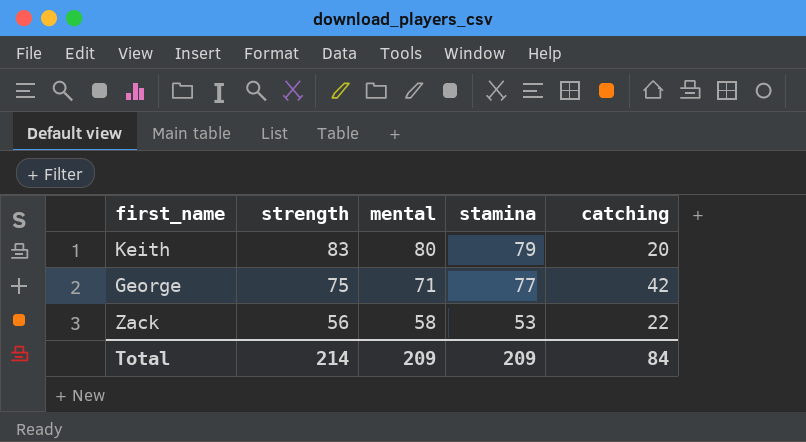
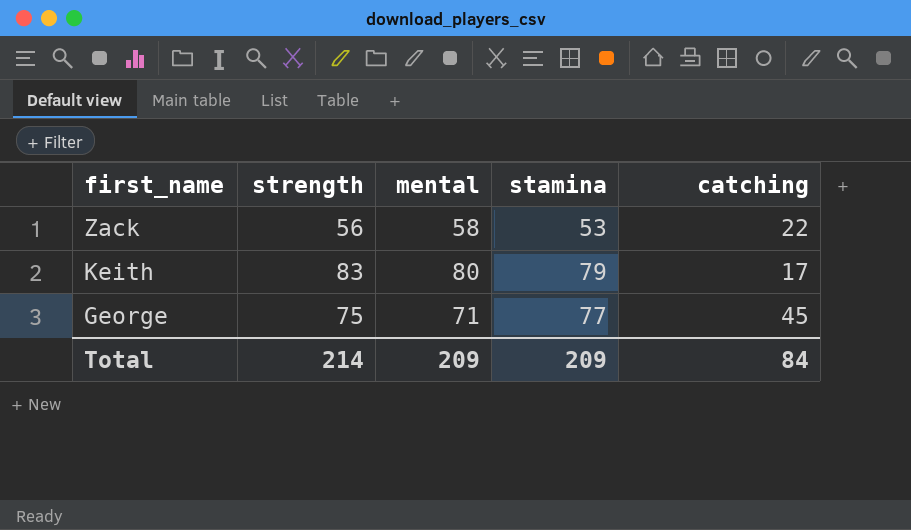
row order: strength descending -> first_name descending
Keith | catching: 20 -> 17
George | catching: 42 -> 45

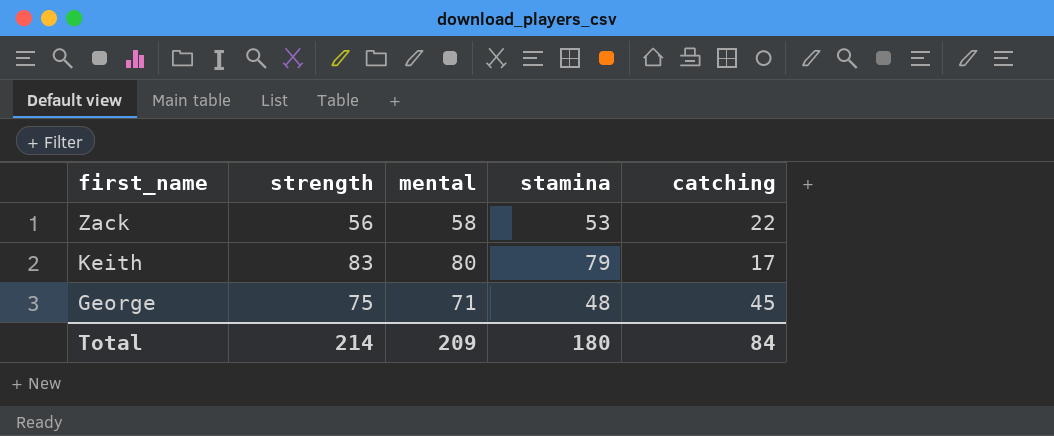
George | stamina: 77 -> 48
Total | stamina: 209 -> 180

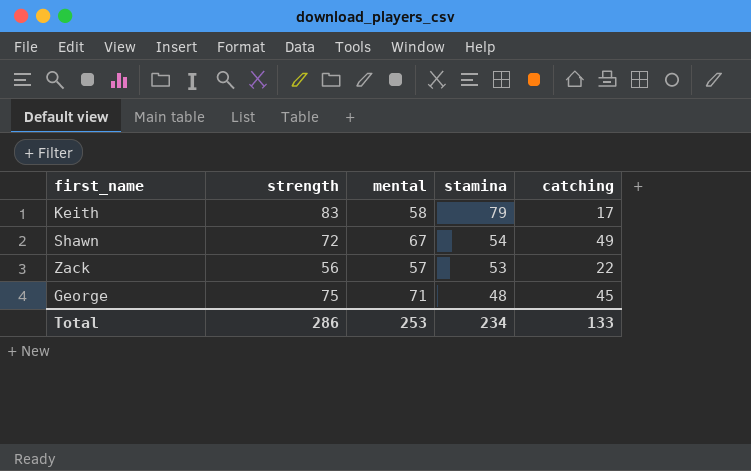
row order: first_name descending -> stamina descending
Keith | mental: 80 -> 58
row Shawn: none -> 72 | 67 | 54 | 49
Zack | mental: 58 -> 57
Total | strength: 214 -> 286
Total | mental: 209 -> 253
Total | stamina: 180 -> 234
Total | catching: 84 -> 133

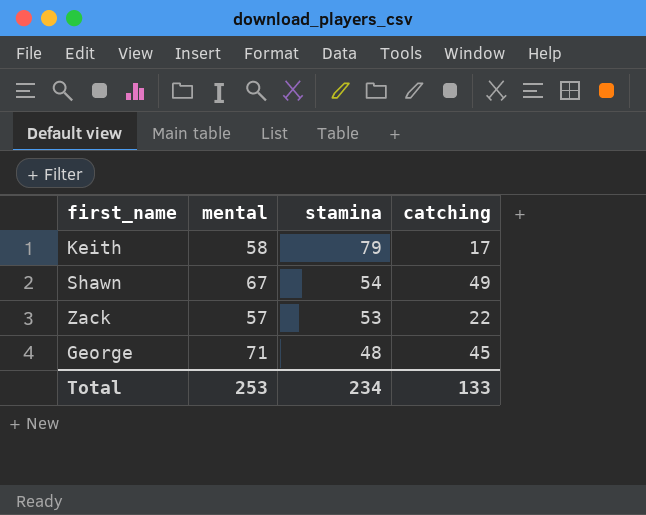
column strength | position: 2 -> none

